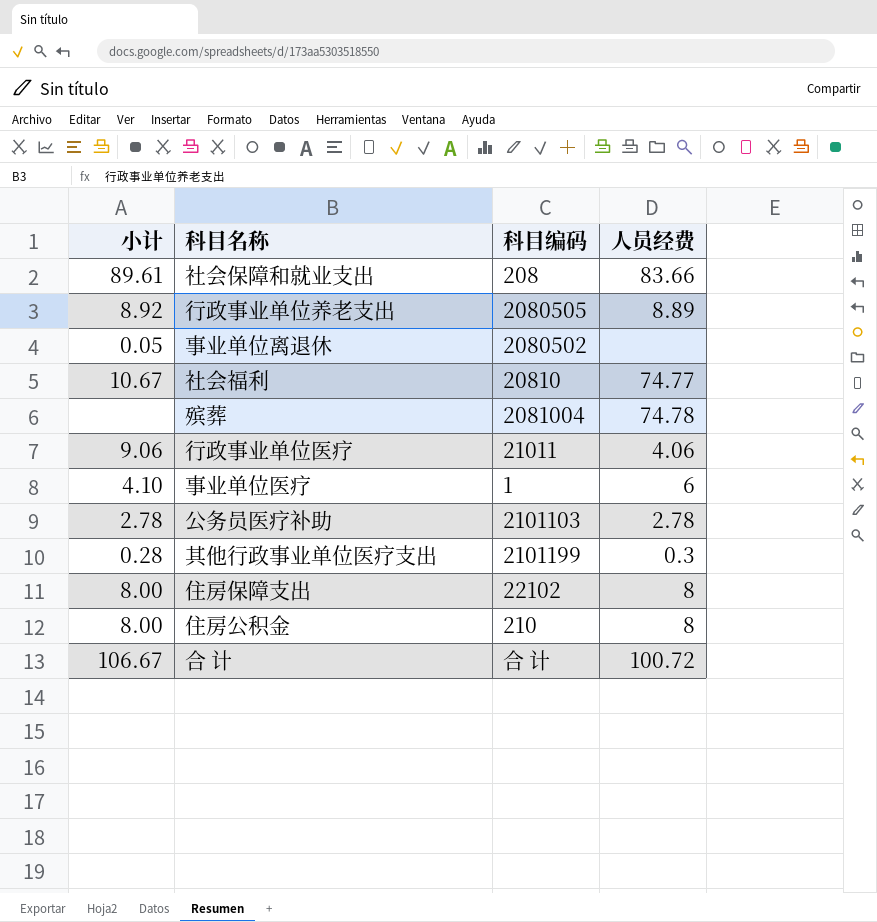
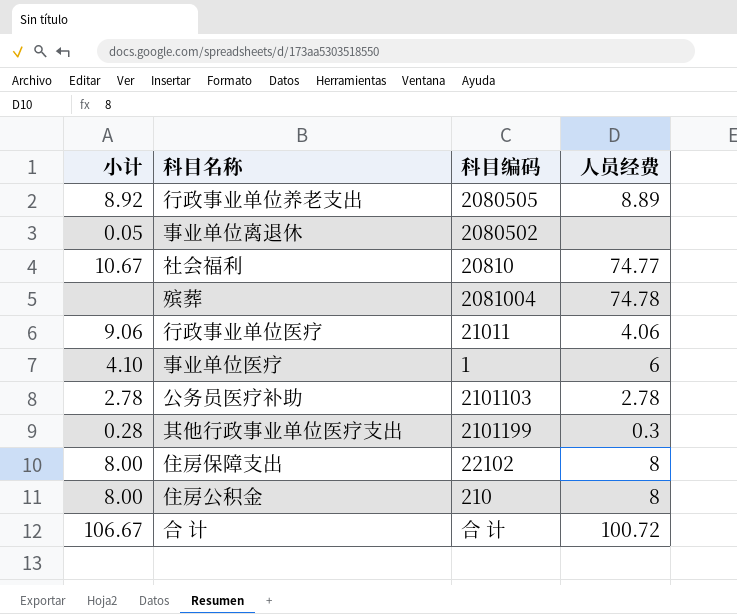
row 社会保障和就业支出: 89.61 | 208 | 83.66 -> none

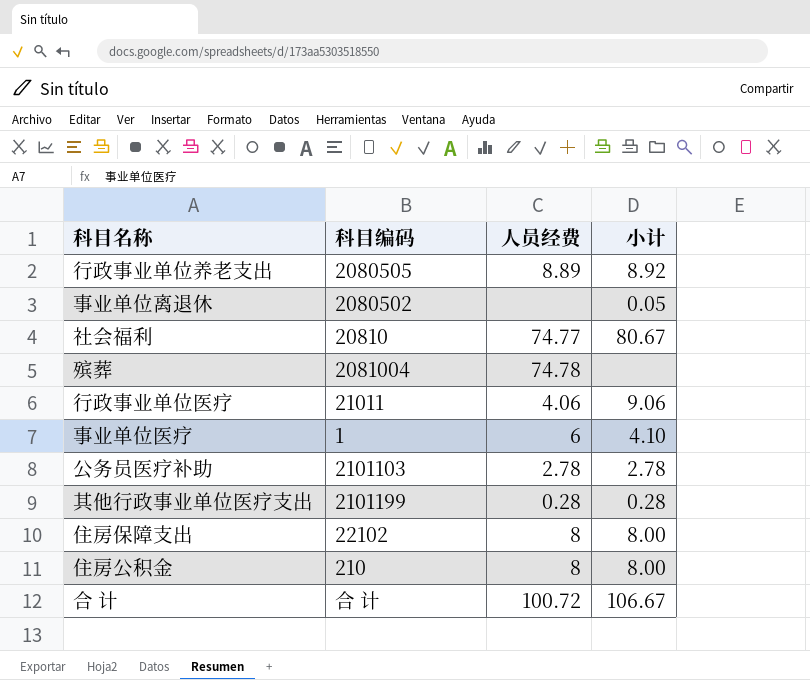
column 小计 | position: 1 -> 4
社会福利 | 小计: 10.67 -> 80.67
其他行政事业单位医疗支出 | 人员经费: 0.3 -> 0.28

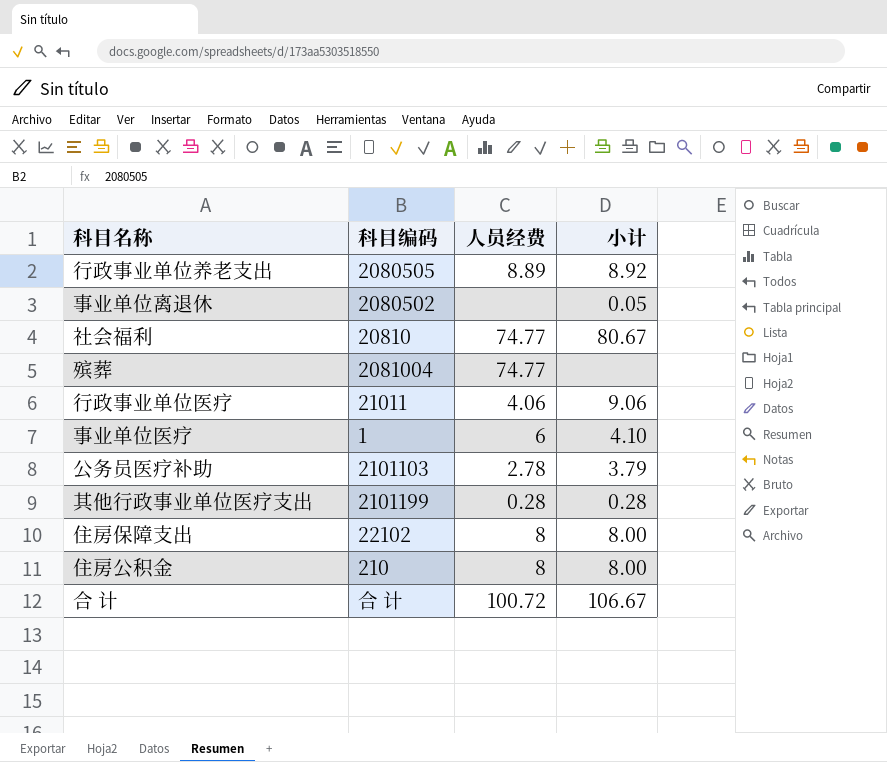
殡葬 | 人员经费: 74.78 -> 74.77
公务员医疗补助 | 小计: 2.78 -> 3.79

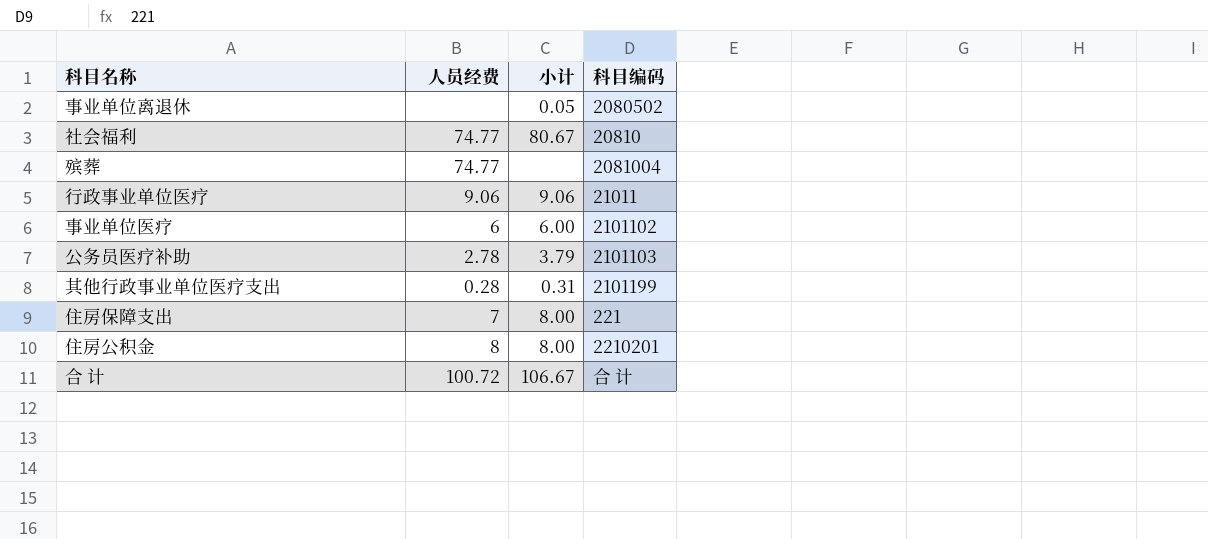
column 科目编码 | position: 2 -> 4
row 行政事业单位养老支出: 2080505 | 8.89 | 8.92 -> none
行政事业单位医疗 | 人员经费: 4.06 -> 9.06
事业单位医疗 | 小计: 4.10 -> 6.00
事业单位医疗 | 科目编码: 1 -> 2101102
其他行政事业单位医疗支出 | 小计: 0.28 -> 0.31
住房保障支出 | 人员经费: 8 -> 7
住房保障支出 | 科目编码: 22102 -> 221
住房公积金 | 科目编码: 210 -> 2210201

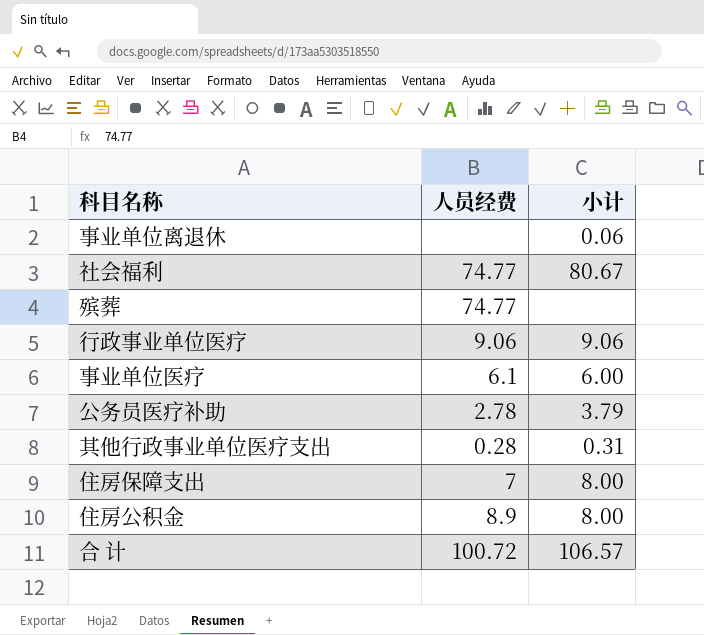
column 科目编码 | position: 4 -> none
事业单位离退休 | 小计: 0.05 -> 0.06
事业单位医疗 | 人员经费: 6 -> 6.1
住房公积金 | 人员经费: 8 -> 8.9
合 计 | 小计: 106.67 -> 106.57

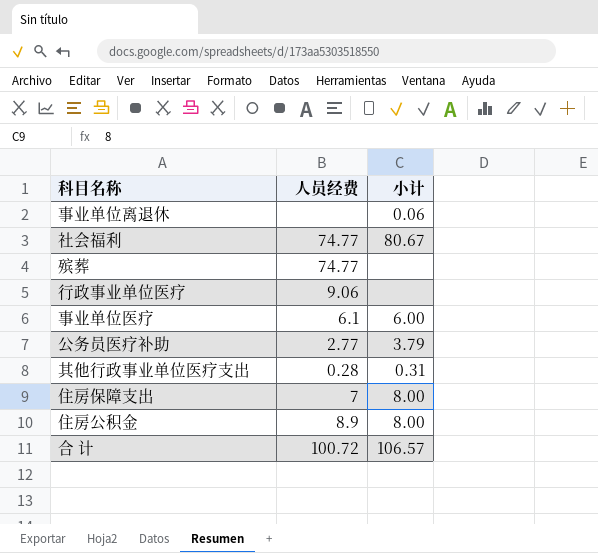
行政事业单位医疗 | 小计: 9.06 -> none
公务员医疗补助 | 人员经费: 2.78 -> 2.77

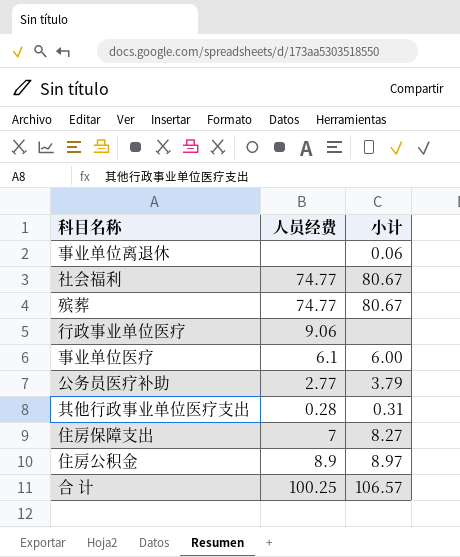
殡葬 | 小计: none -> 80.67
住房保障支出 | 小计: 8.00 -> 8.27
住房公积金 | 小计: 8.00 -> 8.97
合 计 | 人员经费: 100.72 -> 100.25

